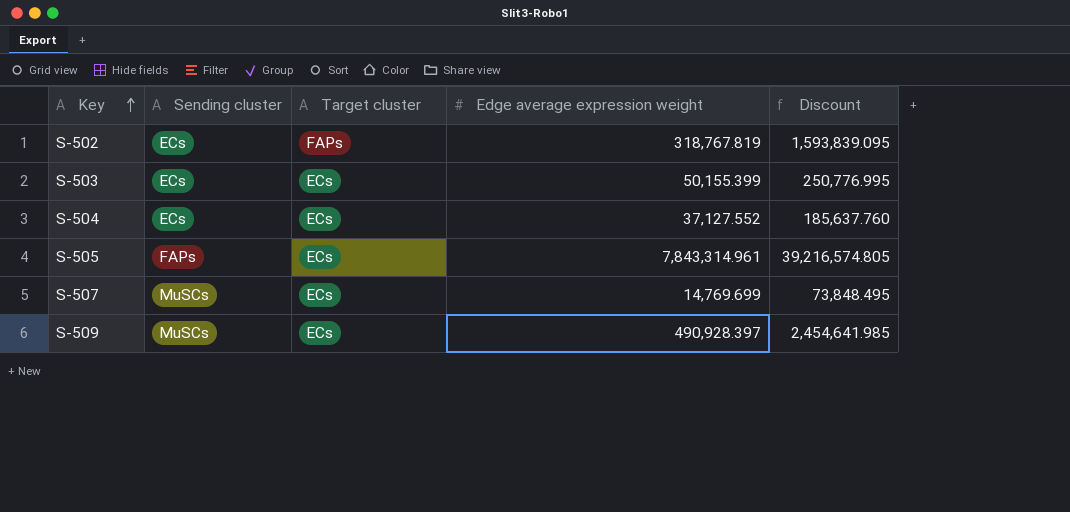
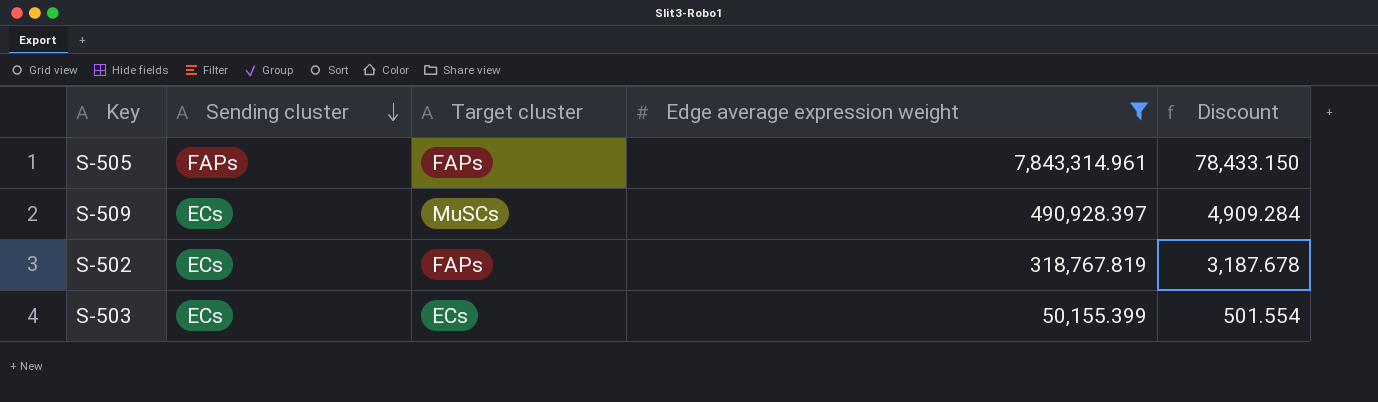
filter: none -> Edge average expression weight >= 50,155.399
row order: Key ascending -> Sending cluster descending
column Discount | formula: [Edge average expression weight] * 5 -> [Edge average expression weight] * 0.01
S-505 | Target cluster: ECs -> FAPs
S-509 | Sending cluster: MuSCs -> ECs
S-509 | Target cluster: ECs -> MuSCs

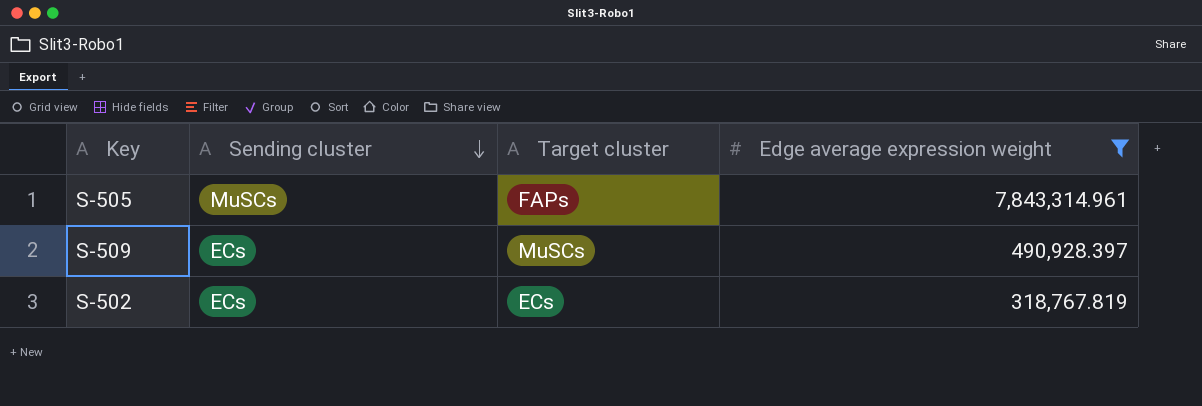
column Discount | formula: [Edge average expression weight] * 0.01 -> none
row S-503: ECs | ECs | 50,155.399 | 501.554 -> none
S-505 | Sending cluster: FAPs -> MuSCs
S-502 | Target cluster: FAPs -> ECs

